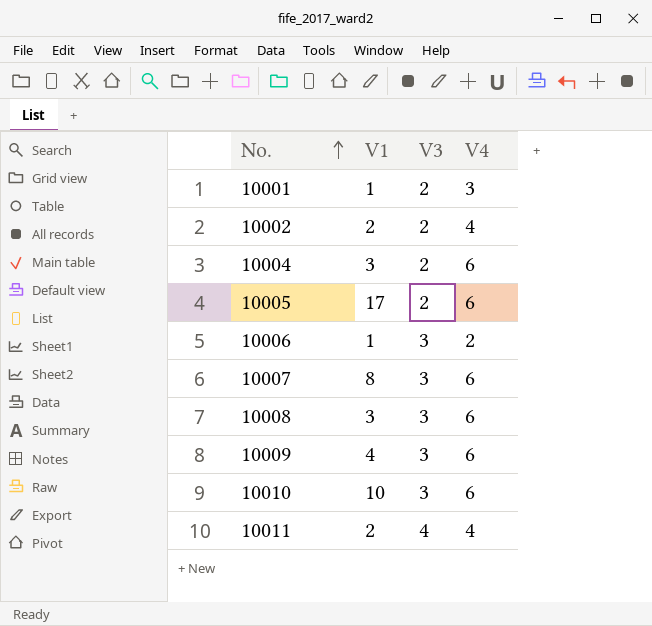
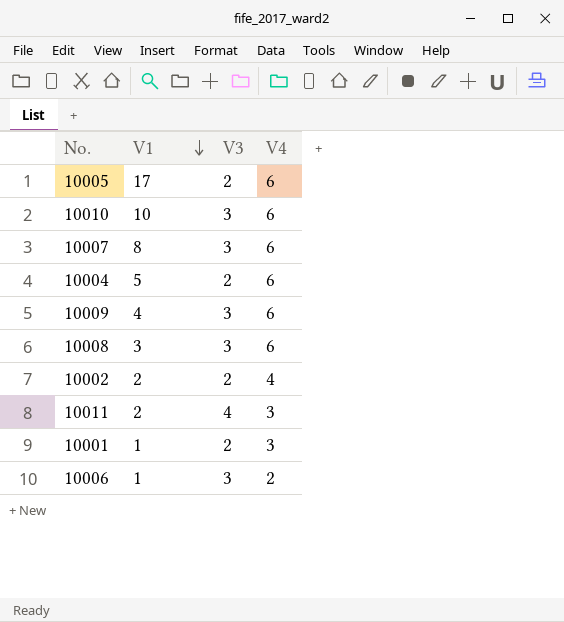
row order: No. ascending -> V1 descending
10004 | V1: 3 -> 5
10011 | V4: 4 -> 3

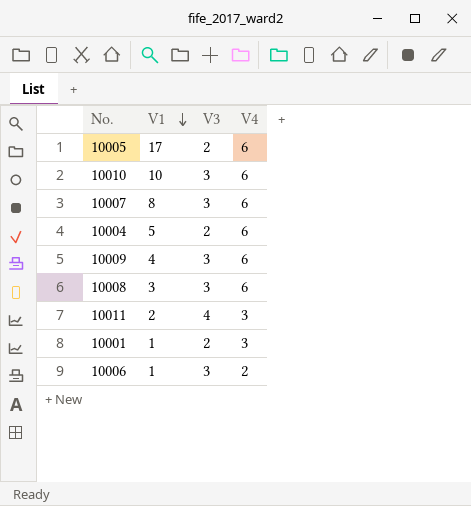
row 10002: 2 | 2 | 4 -> none

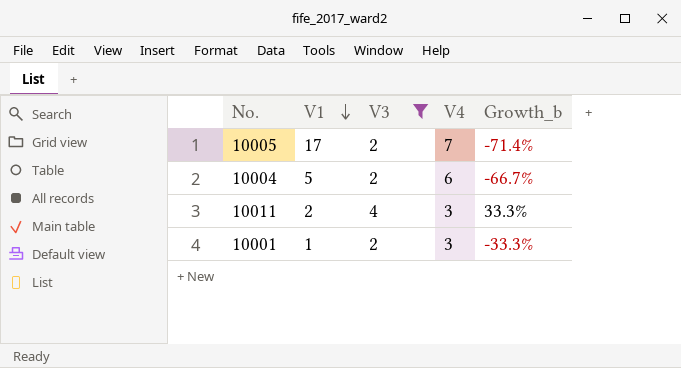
filter: none -> V3 != 3
column Growth_b | formula: none -> ([V3] - [V4]) / [V4]
10005 | V4: 6 -> 7

